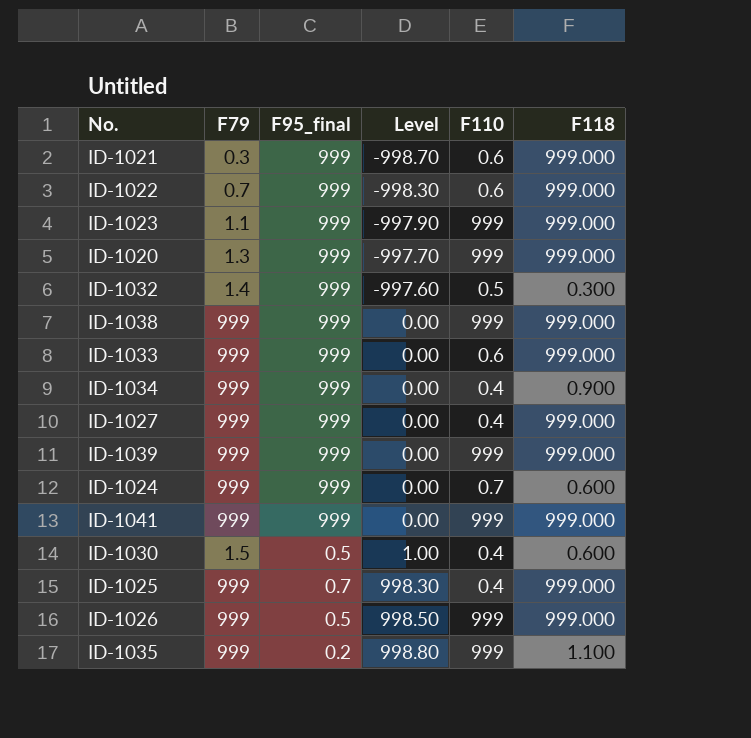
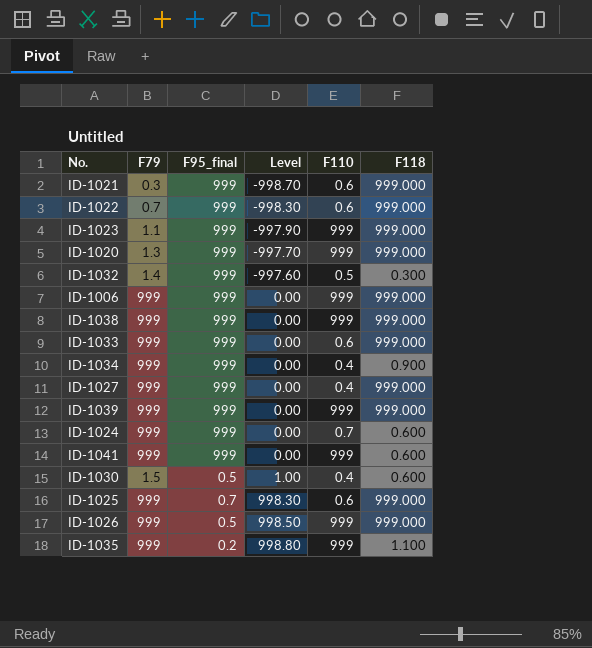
row ID-1006: none -> 999 | 999 | 0.00 | 999 | 999.000
ID-1041 | F118: 999.000 -> 0.600
ID-1025 | F110: 0.4 -> 0.6

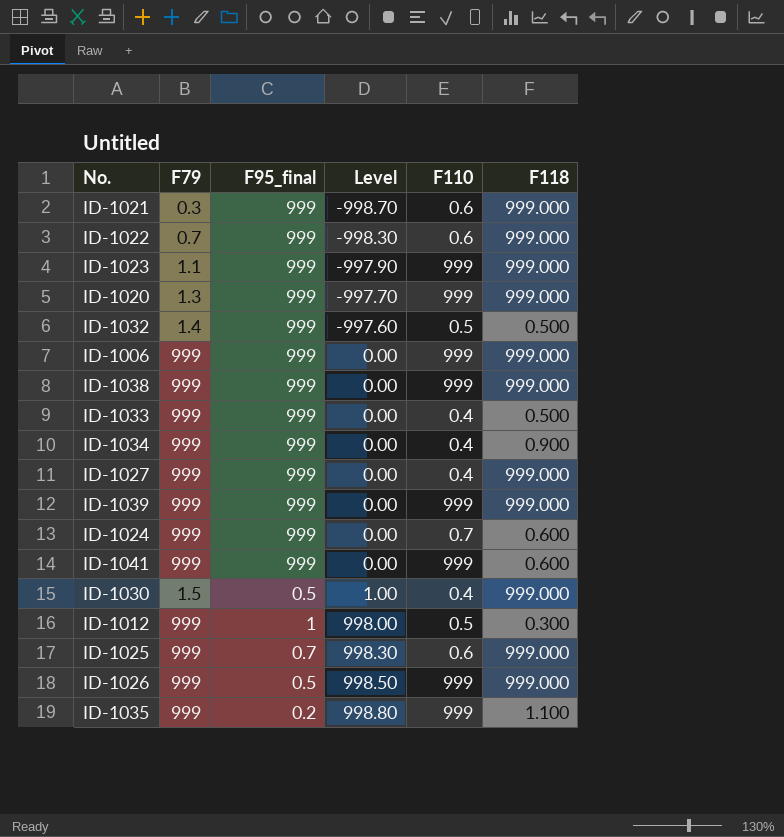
ID-1032 | F118: 0.300 -> 0.500
ID-1033 | F110: 0.6 -> 0.4
ID-1033 | F118: 999.000 -> 0.500
ID-1030 | F118: 0.600 -> 999.000
row ID-1012: none -> 999 | 1 | 998.00 | 0.5 | 0.300

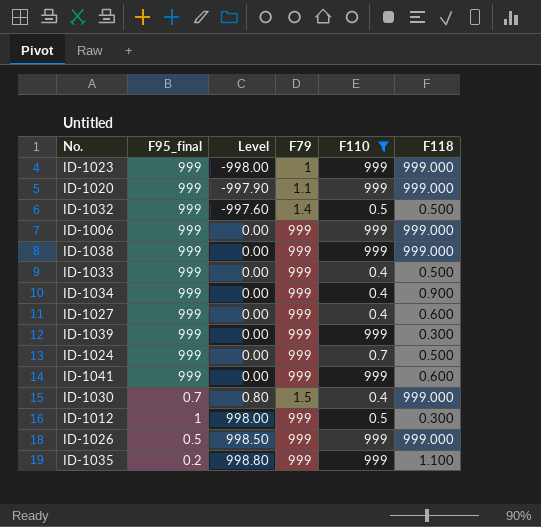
filter: none -> F110 != 0.6
column F79 | position: 2 -> 4
ID-1023 | Level: -997.90 -> -998.00
ID-1023 | F79: 1.1 -> 1
ID-1020 | Level: -997.70 -> -997.90
ID-1020 | F79: 1.3 -> 1.1
ID-1027 | F118: 999.000 -> 0.600
ID-1039 | F118: 999.000 -> 0.300
ID-1024 | F118: 0.600 -> 0.500
ID-1030 | F95_final: 0.5 -> 0.7
ID-1030 | Level: 1.00 -> 0.80

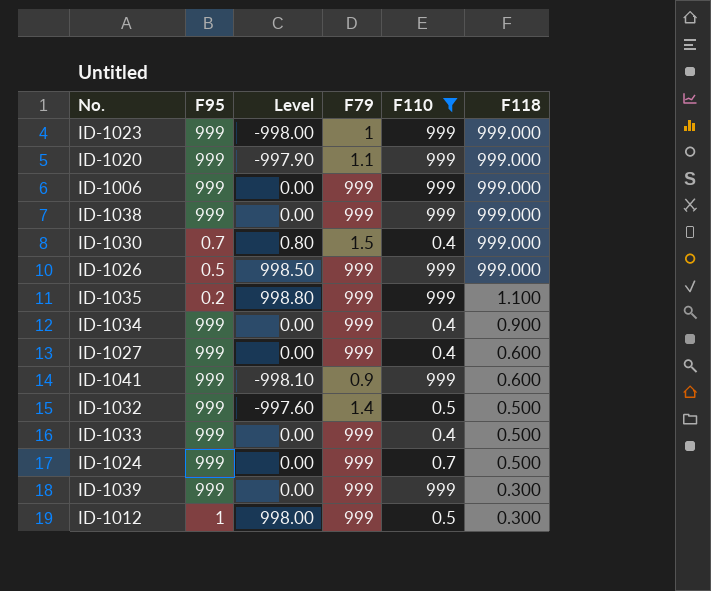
row order: Level ascending -> F118 descending
column name: F95_final -> F95
ID-1041 | Level: 0.00 -> -998.10
ID-1041 | F79: 999 -> 0.9

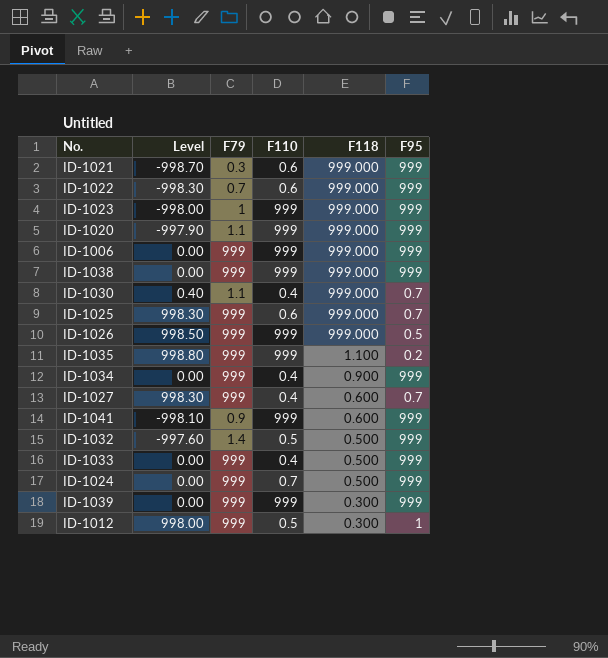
filter: F110 != 0.6 -> none
column F95 | position: 2 -> 6
ID-1030 | Level: 0.80 -> 0.40
ID-1030 | F79: 1.5 -> 1.1
ID-1027 | Level: 0.00 -> 998.30
ID-1027 | F95: 999 -> 0.7

